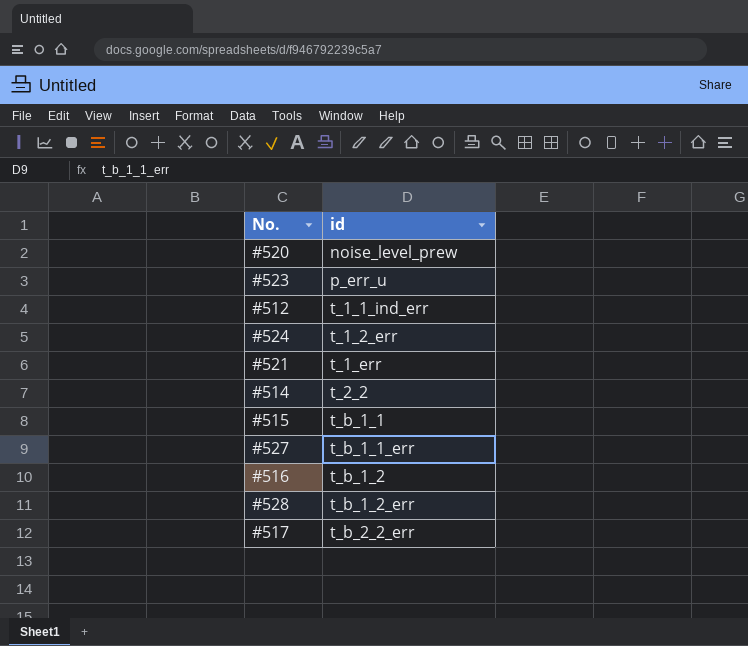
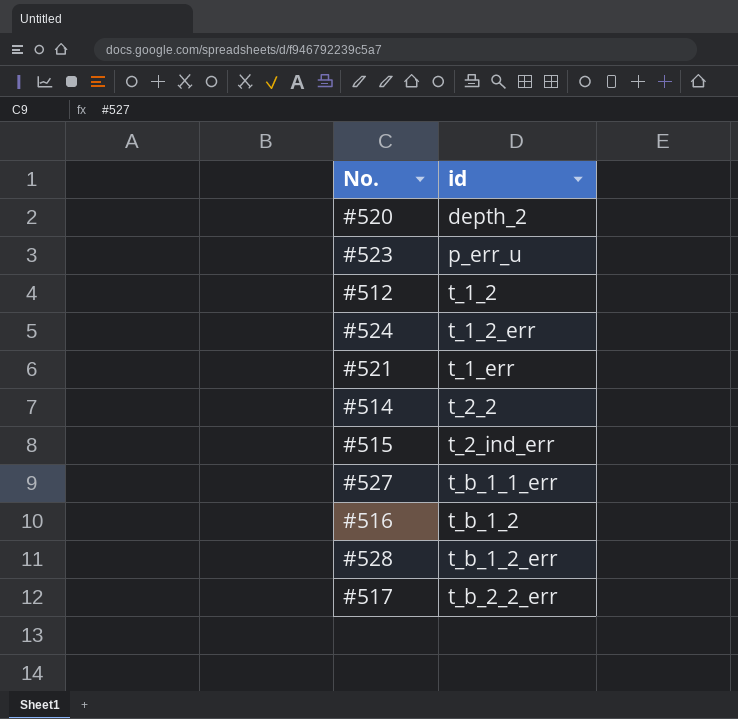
#520 | id: noise_level_prew -> depth_2
#512 | id: t_1_1_ind_err -> t_1_2
#515 | id: t_b_1_1 -> t_2_ind_err

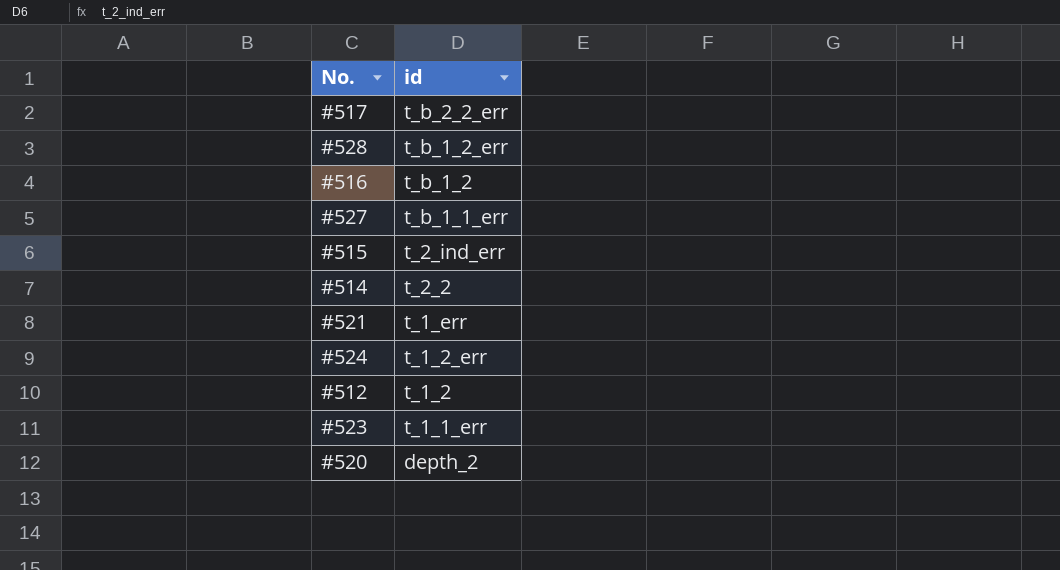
row order: id ascending -> id descending
#523 | id: p_err_u -> t_1_1_err

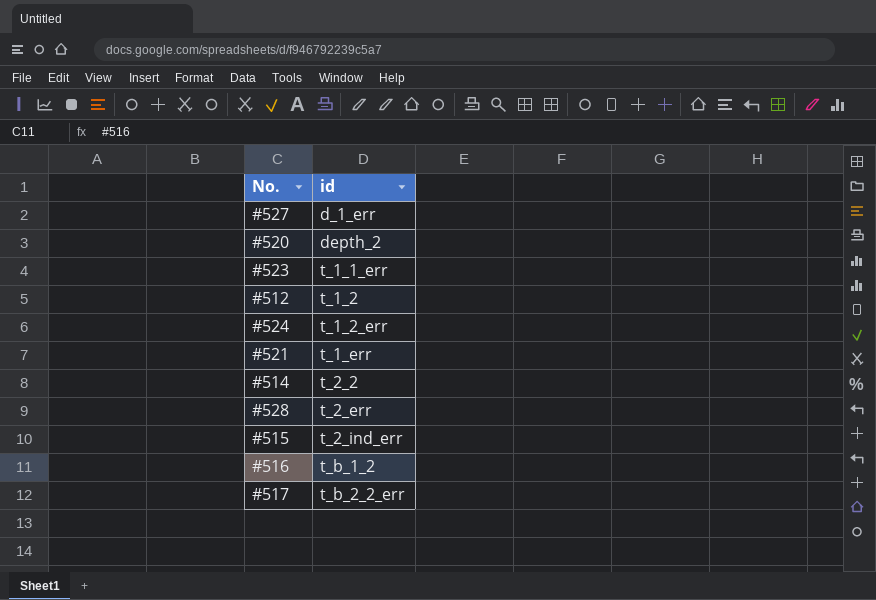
row order: id descending -> id ascending
#527 | id: t_b_1_1_err -> d_1_err
#528 | id: t_b_1_2_err -> t_2_err

